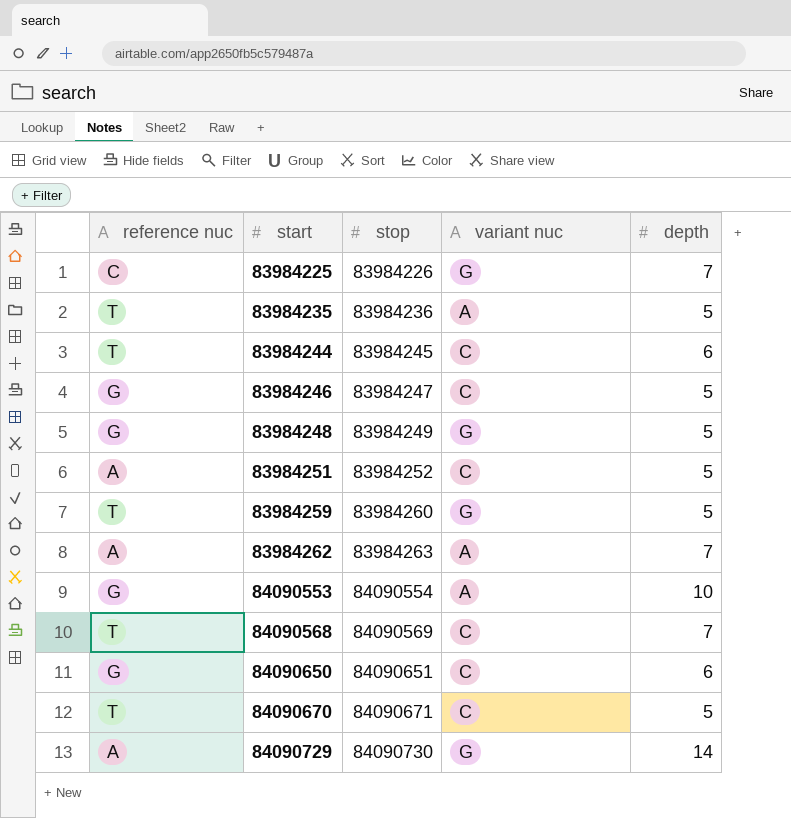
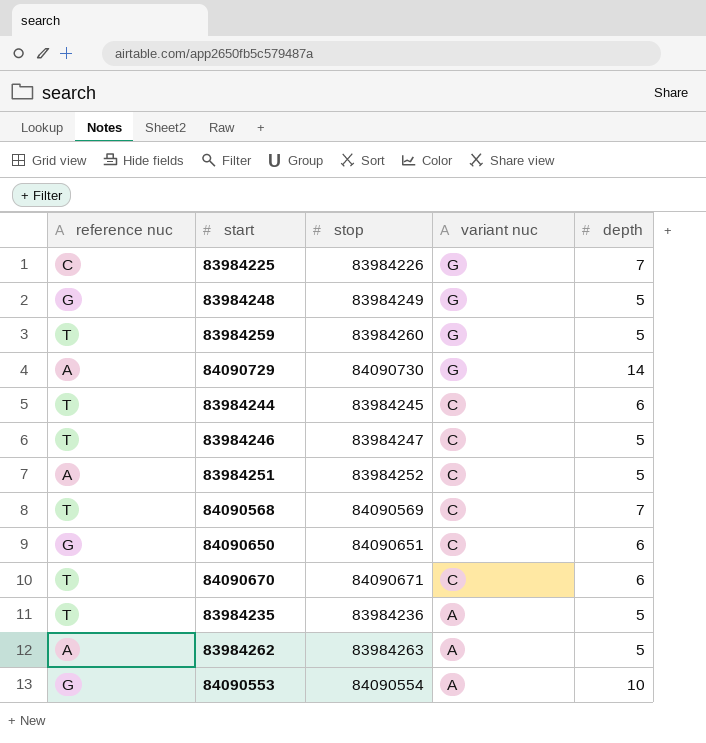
row order: start ascending -> variant nuc descending
83984246 | reference nuc: G -> T
84090670 | depth: 5 -> 6
83984262 | depth: 7 -> 5

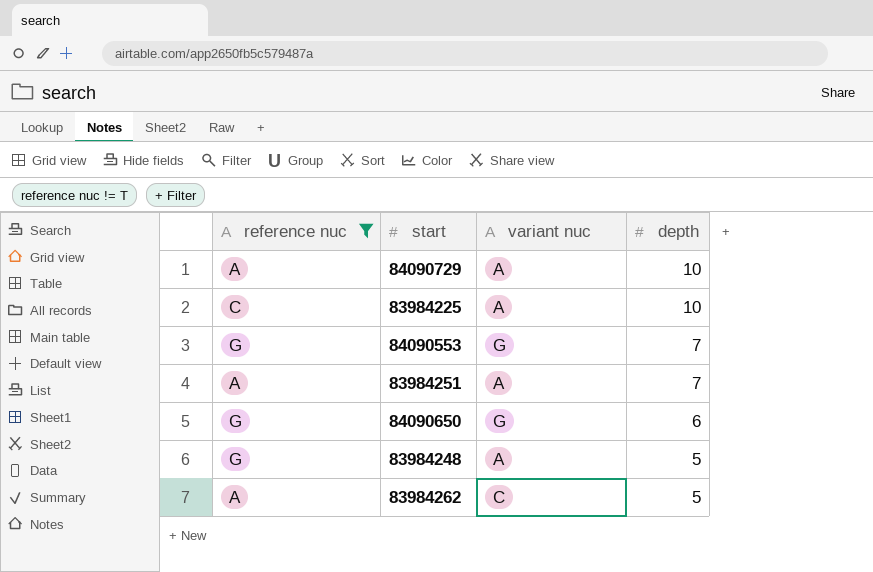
filter: none -> reference nuc != T
row order: variant nuc descending -> depth descending
column stop | position: 3 -> none
84090729 | variant nuc: G -> A
84090729 | depth: 14 -> 10
83984225 | variant nuc: G -> A
83984225 | depth: 7 -> 10
84090553 | variant nuc: A -> G
84090553 | depth: 10 -> 7
83984251 | variant nuc: C -> A
83984251 | depth: 5 -> 7
84090650 | variant nuc: C -> G
83984248 | variant nuc: G -> A
83984262 | variant nuc: A -> C

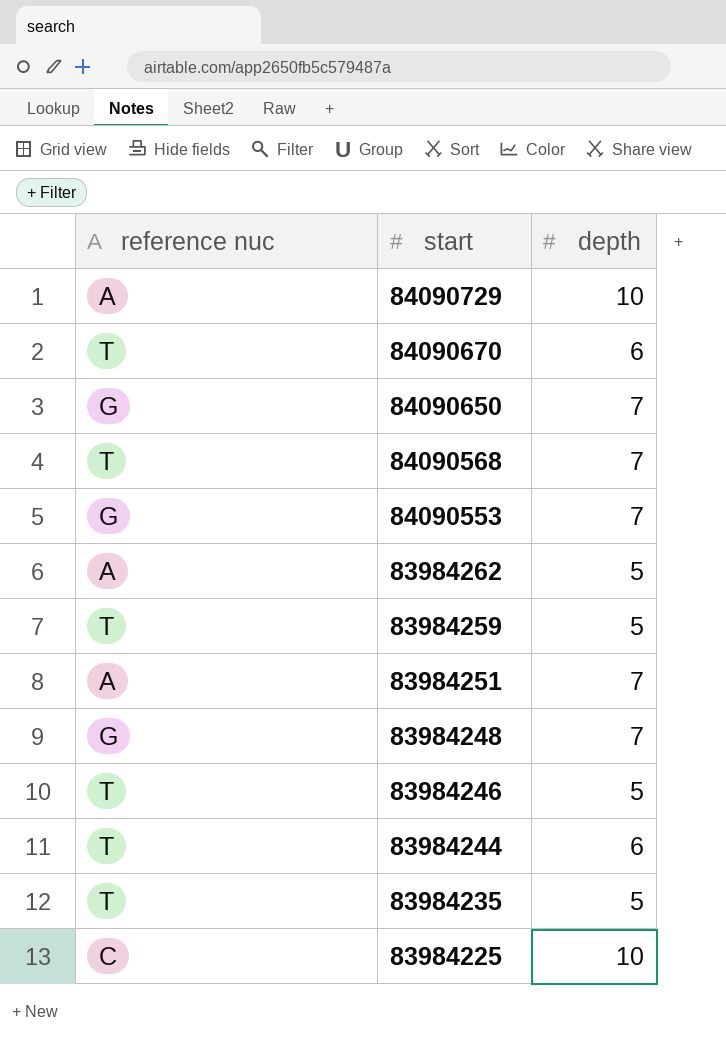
filter: reference nuc != T -> none
row order: depth descending -> start descending
column variant nuc | position: 3 -> none
84090650 | depth: 6 -> 7
83984248 | depth: 5 -> 7

